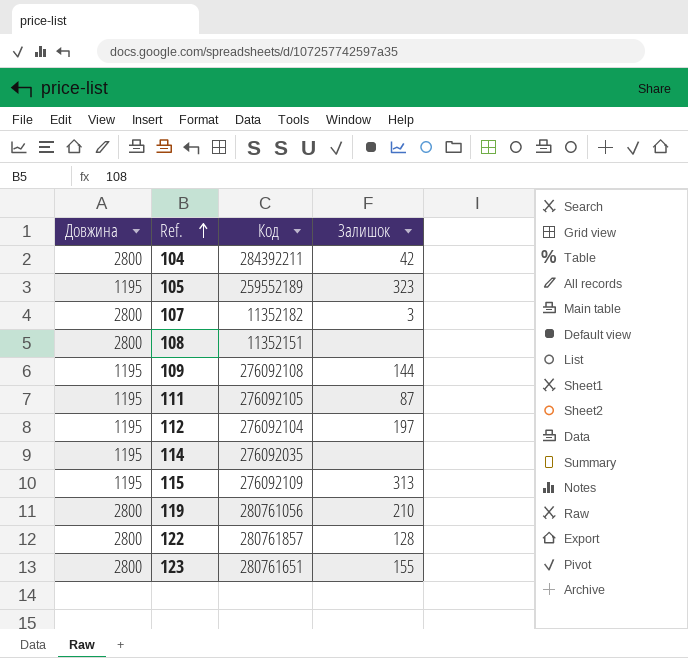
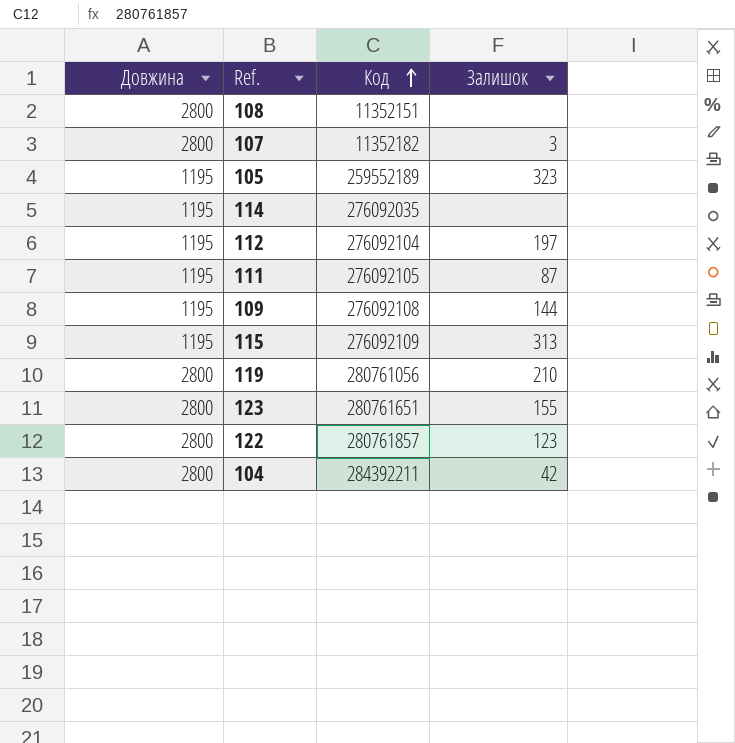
row order: Ref. ascending -> Код ascending
122 | Залишок: 128 -> 123

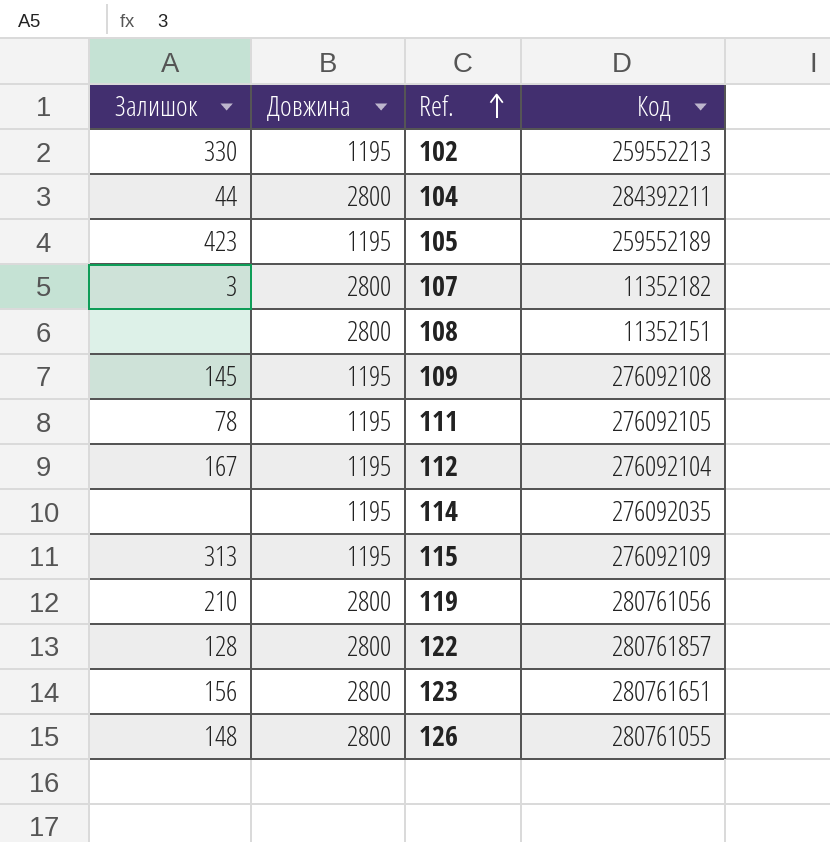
row order: Код ascending -> Ref. ascending
column Залишок | position: 4 -> 1
row 102: none -> 330 | 1195 | 259552213
104 | Залишок: 42 -> 44
105 | Залишок: 323 -> 423
109 | Залишок: 144 -> 145
111 | Залишок: 87 -> 78
112 | Залишок: 197 -> 167
122 | Залишок: 123 -> 128
123 | Залишок: 155 -> 156
row 126: none -> 148 | 2800 | 280761055

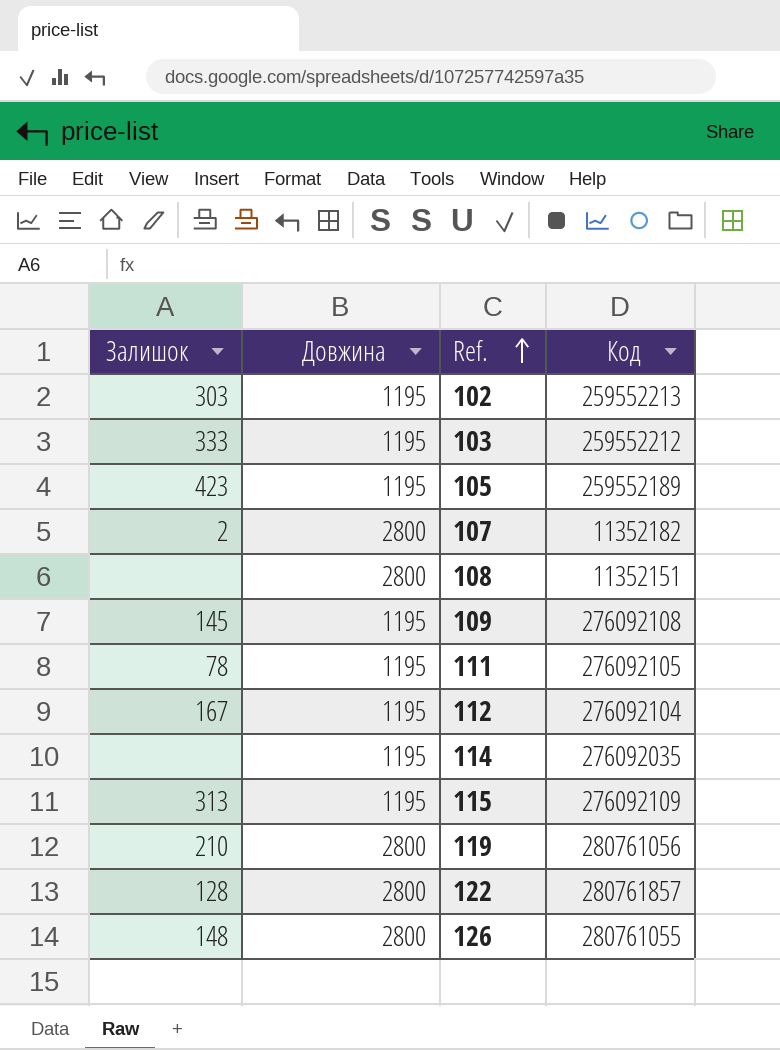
row 104: 44 | 2800 | 284392211 -> none
row 123: 156 | 2800 | 280761651 -> none
102 | Залишок: 330 -> 303
row 103: none -> 333 | 1195 | 259552212
107 | Залишок: 3 -> 2

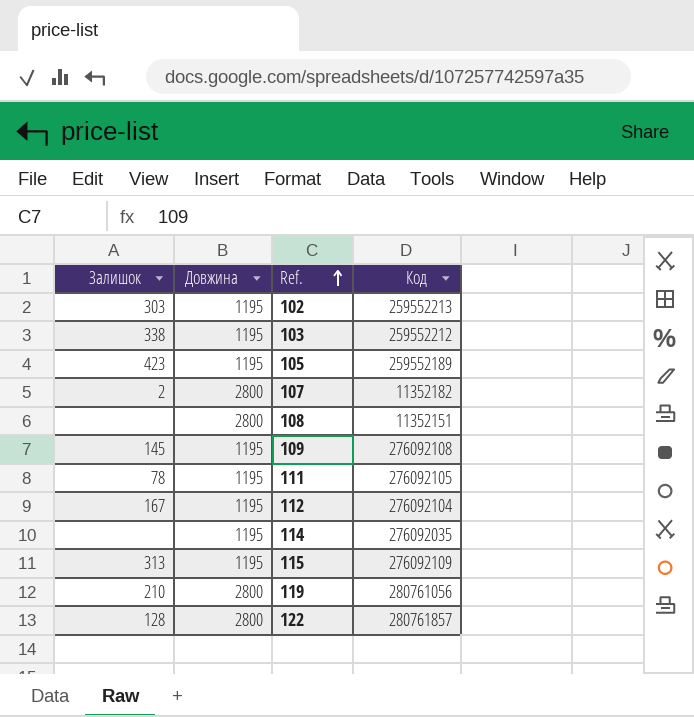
row 126: 148 | 2800 | 280761055 -> none
103 | Залишок: 333 -> 338

